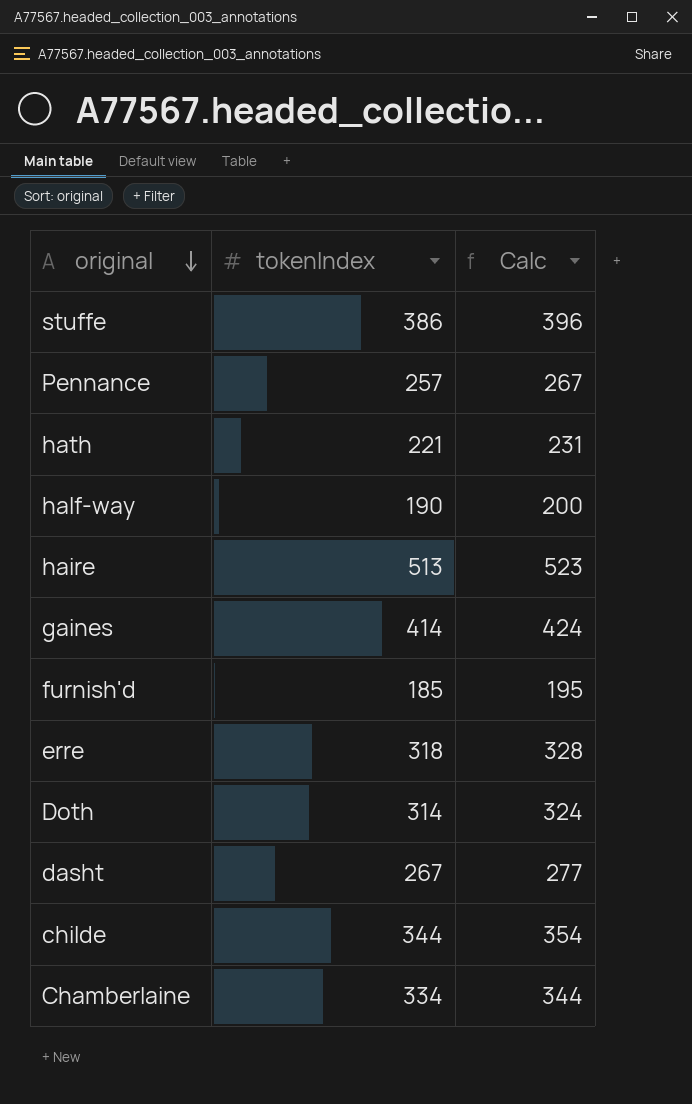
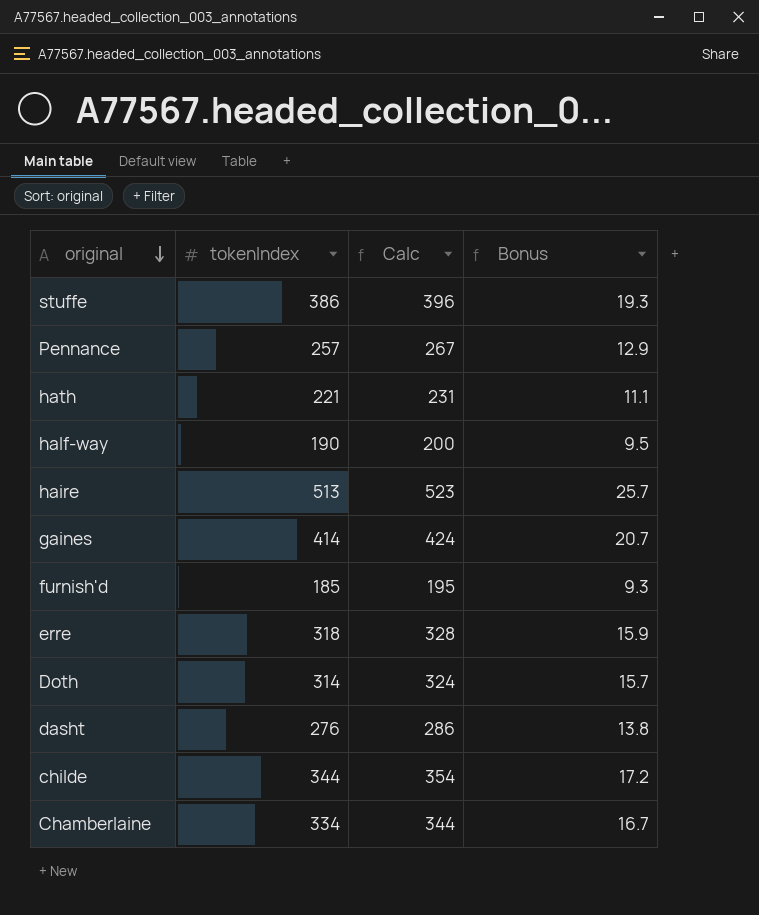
column Bonus | formula: none -> [tokenIndex] * 0.05
dasht | tokenIndex: 267 -> 276
dasht | Calc: 277 -> 286

